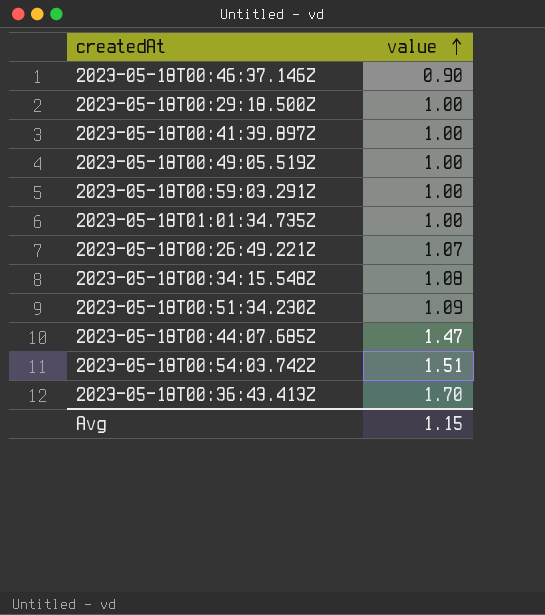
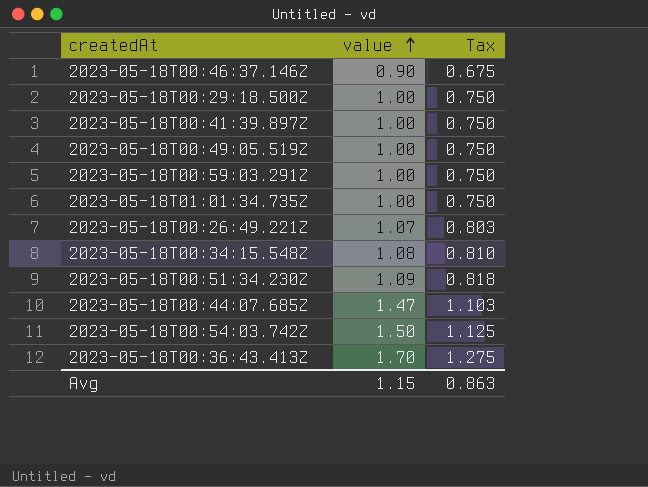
column Tax | formula: none -> [value] * 0.75
2023-05-18T00:54:03.742Z | value: 1.51 -> 1.50

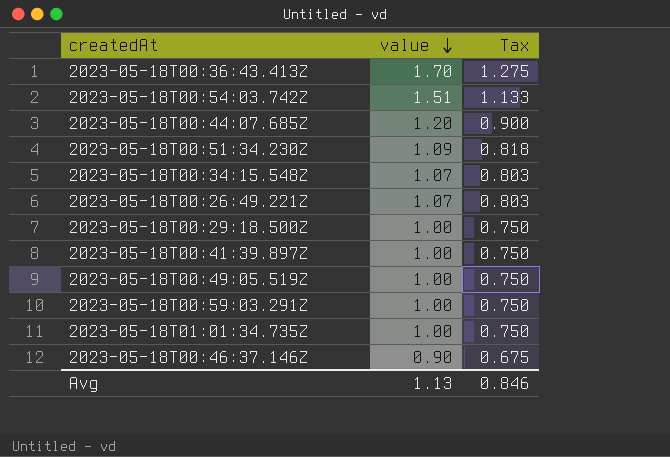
row order: value ascending -> value descending
2023-05-18T00:54:03.742Z | value: 1.50 -> 1.51
2023-05-18T00:54:03.742Z | Tax: 1.125 -> 1.133
2023-05-18T00:44:07.685Z | value: 1.47 -> 1.20
2023-05-18T00:44:07.685Z | Tax: 1.103 -> 0.900
2023-05-18T00:34:15.548Z | value: 1.08 -> 1.07
2023-05-18T00:34:15.548Z | Tax: 0.810 -> 0.803
Avg | value: 1.15 -> 1.13
Avg | Tax: 0.863 -> 0.846

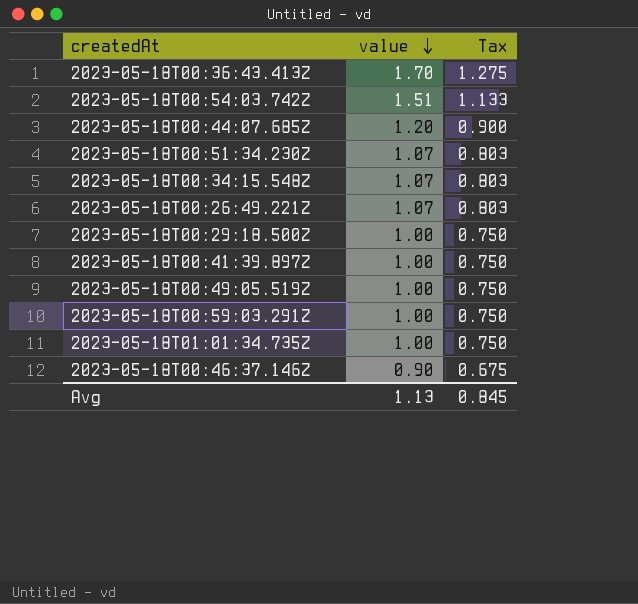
2023-05-18T00:51:34.230Z | value: 1.09 -> 1.07
2023-05-18T00:51:34.230Z | Tax: 0.818 -> 0.803
Avg | Tax: 0.846 -> 0.845

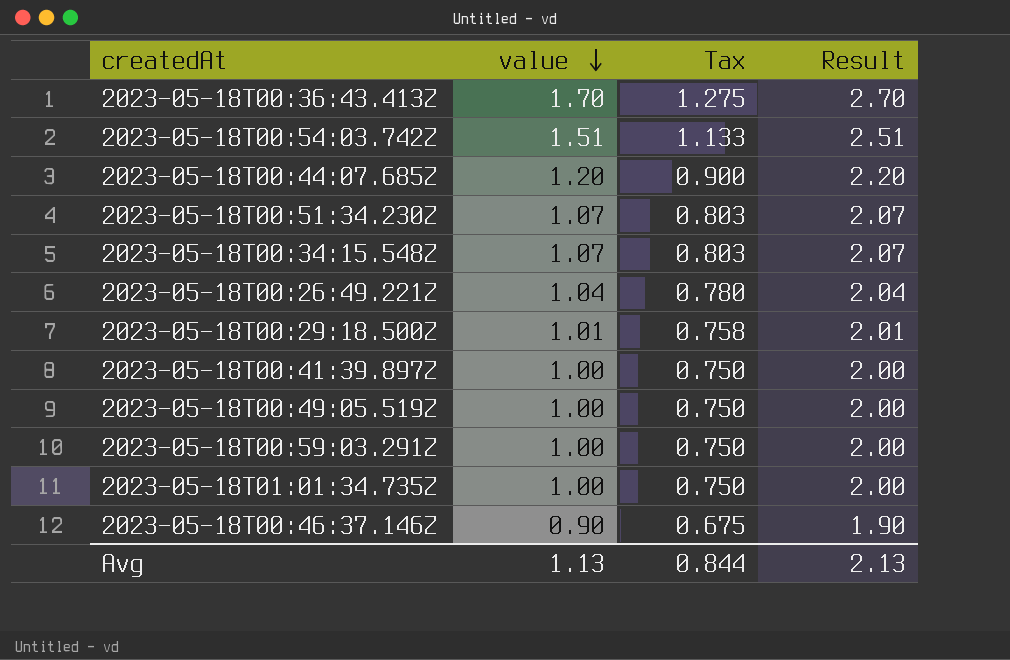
column Result | formula: none -> [value] + 1
2023-05-18T00:26:49.221Z | value: 1.07 -> 1.04
2023-05-18T00:26:49.221Z | Tax: 0.803 -> 0.780
2023-05-18T00:29:18.500Z | value: 1.00 -> 1.01
2023-05-18T00:29:18.500Z | Tax: 0.750 -> 0.758
Avg | Tax: 0.845 -> 0.844

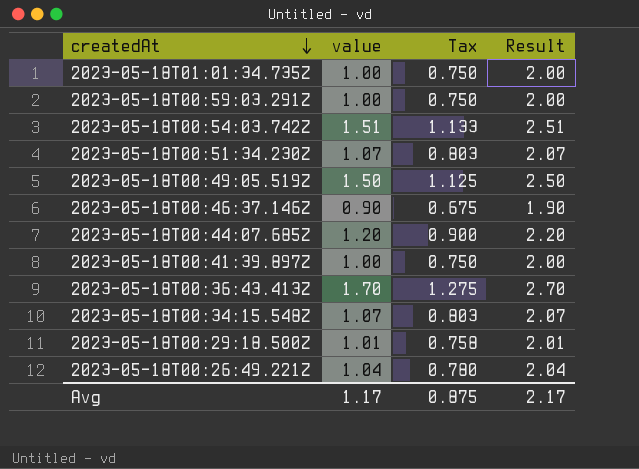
row order: value descending -> createdAt descending
2023-05-18T00:49:05.519Z | value: 1.00 -> 1.50
2023-05-18T00:49:05.519Z | Tax: 0.750 -> 1.125
2023-05-18T00:49:05.519Z | Result: 2.00 -> 2.50
Avg | value: 1.13 -> 1.17
Avg | Tax: 0.844 -> 0.875
Avg | Result: 2.13 -> 2.17

